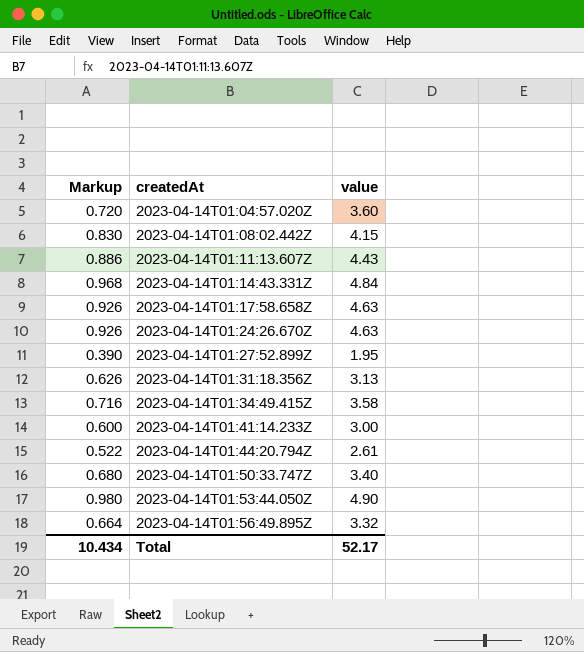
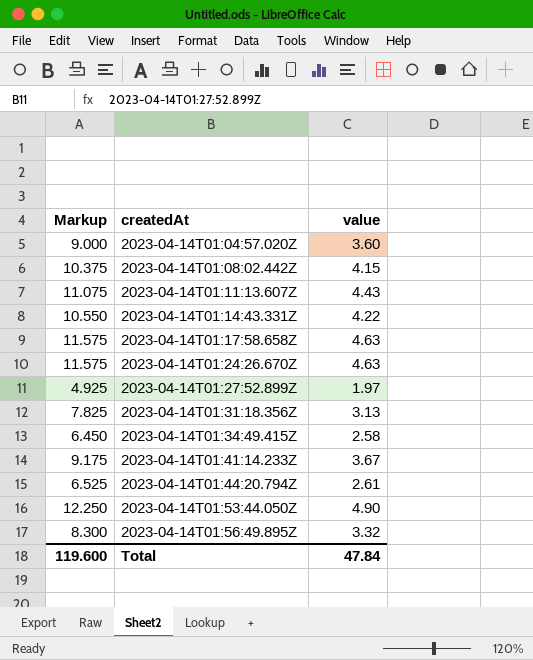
column Markup | formula: [value] * 0.2 -> [value] * 2.5
row 2023-04-14T01:50:33.747Z: 0.680 | 3.40 -> none
2023-04-14T01:14:43.331Z | value: 4.84 -> 4.22
2023-04-14T01:27:52.899Z | value: 1.95 -> 1.97
2023-04-14T01:34:49.415Z | value: 3.58 -> 2.58
2023-04-14T01:41:14.233Z | value: 3.00 -> 3.67
Total | Markup: 10.434 -> 119.600
Total | value: 52.17 -> 47.84

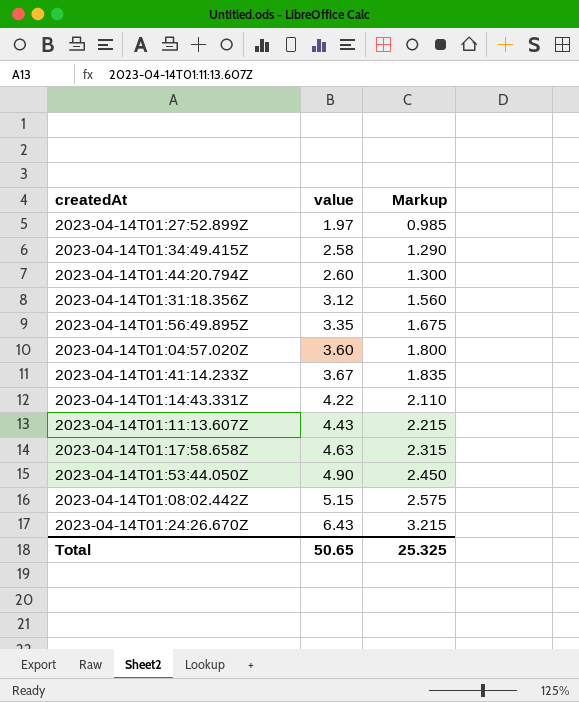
row order: createdAt ascending -> value ascending
column Markup | formula: [value] * 2.5 -> [value] * 0.5
column Markup | position: 1 -> 3
2023-04-14T01:44:20.794Z | value: 2.61 -> 2.60
2023-04-14T01:31:18.356Z | value: 3.13 -> 3.12
2023-04-14T01:56:49.895Z | value: 3.32 -> 3.35
2023-04-14T01:08:02.442Z | value: 4.15 -> 5.15
2023-04-14T01:24:26.670Z | value: 4.63 -> 6.43
Total | value: 47.84 -> 50.65
Total | Markup: 119.600 -> 25.325

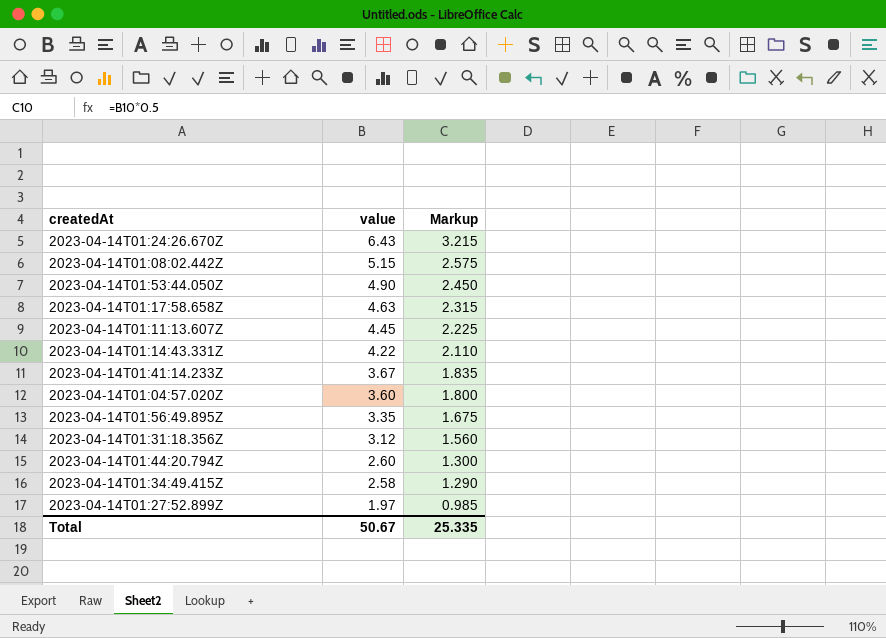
row order: value ascending -> value descending
2023-04-14T01:11:13.607Z | value: 4.43 -> 4.45
2023-04-14T01:11:13.607Z | Markup: 2.215 -> 2.225
Total | value: 50.65 -> 50.67
Total | Markup: 25.325 -> 25.335

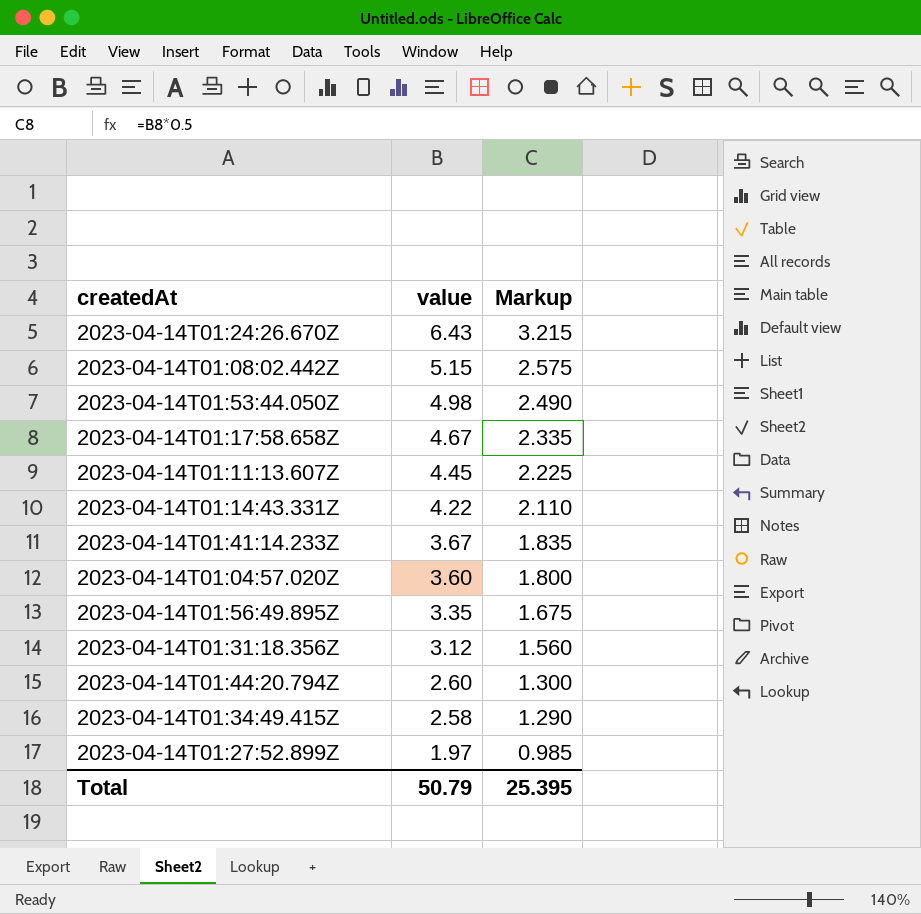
2023-04-14T01:53:44.050Z | value: 4.90 -> 4.98
2023-04-14T01:53:44.050Z | Markup: 2.450 -> 2.490
2023-04-14T01:17:58.658Z | value: 4.63 -> 4.67
2023-04-14T01:17:58.658Z | Markup: 2.315 -> 2.335
Total | value: 50.67 -> 50.79
Total | Markup: 25.335 -> 25.395

